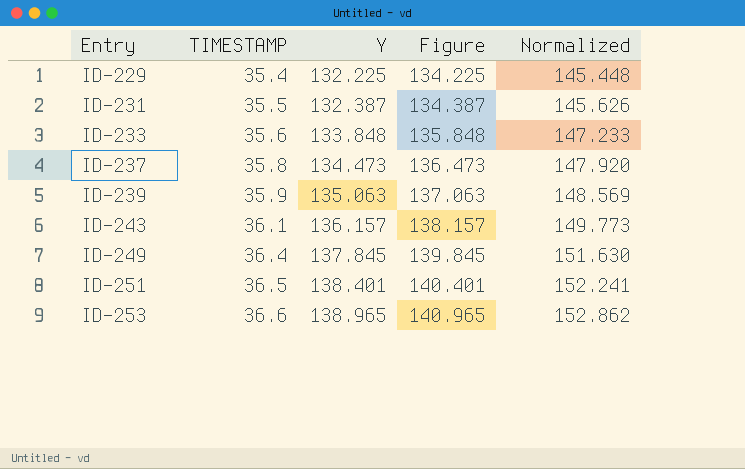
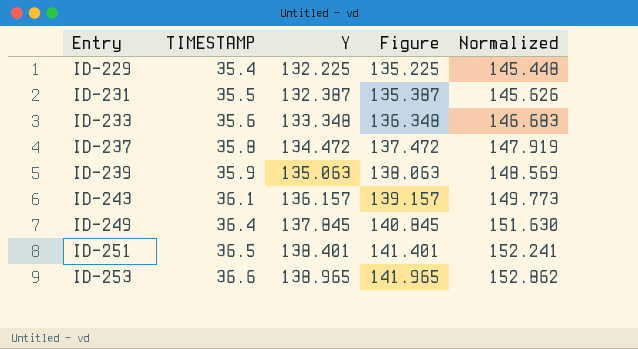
column Figure | formula: [Y] + 2 -> [Y] + 3
ID-233 | Y: 133.848 -> 133.348
ID-233 | Normalized: 147.233 -> 146.683
ID-237 | Y: 134.473 -> 134.472
ID-237 | Normalized: 147.920 -> 147.919

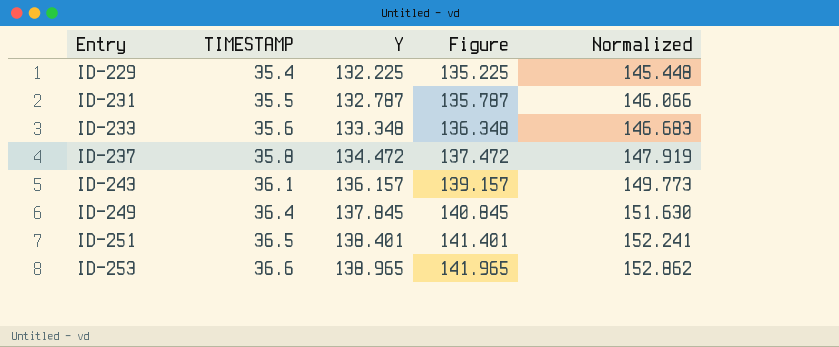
row ID-239: 35.9 | 135.063 | 138.063 | 148.569 -> none
ID-231 | Y: 132.387 -> 132.787
ID-231 | Figure: 135.387 -> 135.787
ID-231 | Normalized: 145.626 -> 146.066

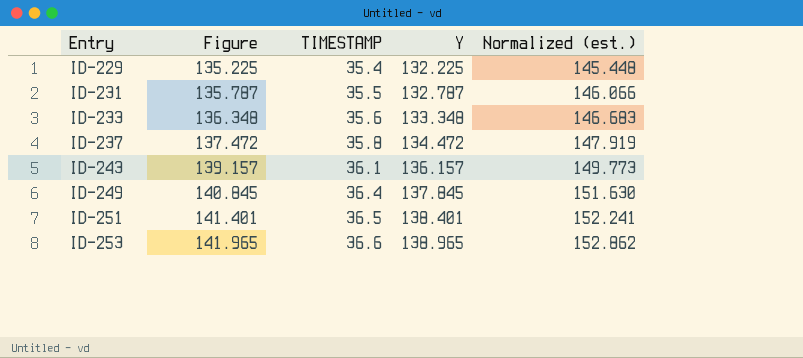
column Figure | position: 4 -> 2
column name: Normalized -> Normalized (est.)

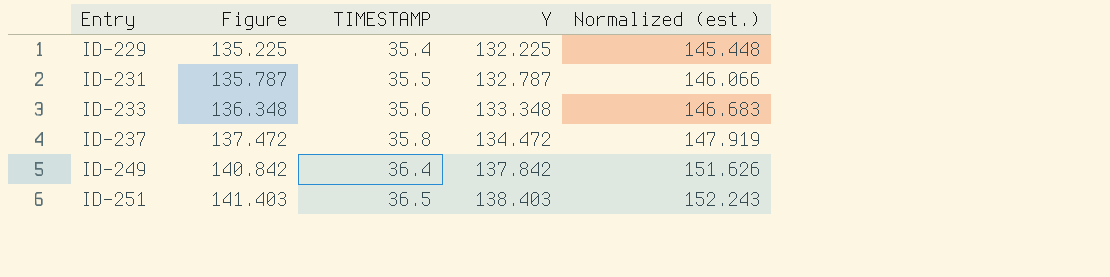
row ID-243: 139.157 | 36.1 | 136.157 | 149.773 -> none
row ID-253: 141.965 | 36.6 | 138.965 | 152.862 -> none
ID-249 | Figure: 140.845 -> 140.842
ID-249 | Y: 137.845 -> 137.842
ID-249 | Normalized (est.): 151.630 -> 151.626
ID-251 | Figure: 141.401 -> 141.403
ID-251 | Y: 138.401 -> 138.403
ID-251 | Normalized (est.): 152.241 -> 152.243

